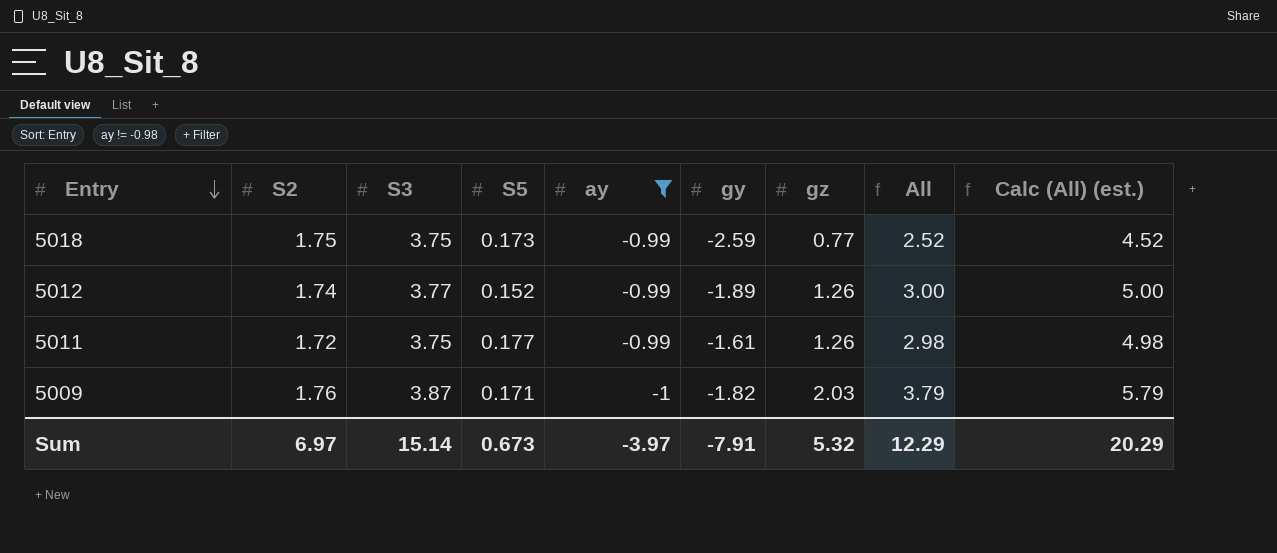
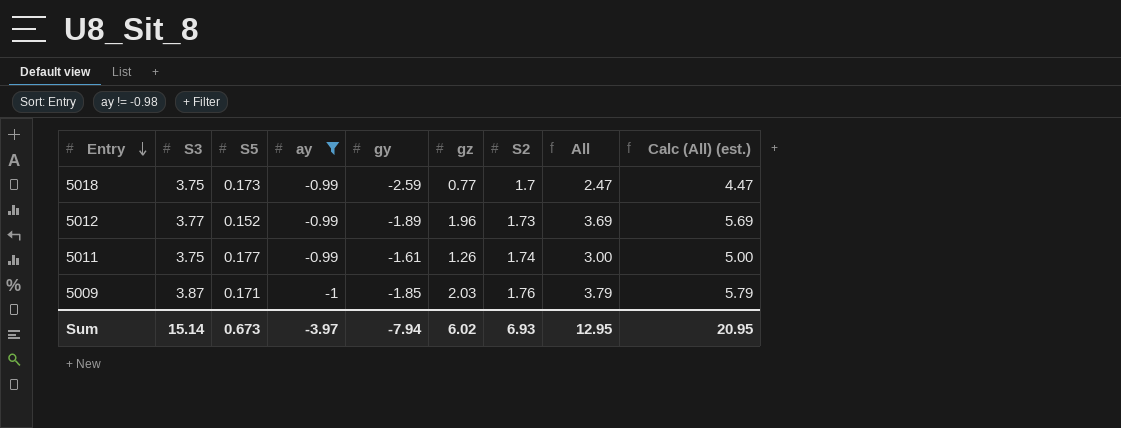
column S2 | position: 2 -> 7
5018 | S2: 1.75 -> 1.7
5018 | All: 2.52 -> 2.47
5018 | Calc (All) (est.): 4.52 -> 4.47
5012 | gz: 1.26 -> 1.96
5012 | S2: 1.74 -> 1.73
5012 | All: 3.00 -> 3.69
5012 | Calc (All) (est.): 5.00 -> 5.69
5011 | S2: 1.72 -> 1.74
5011 | All: 2.98 -> 3.00
5011 | Calc (All) (est.): 4.98 -> 5.00
5009 | gy: -1.82 -> -1.85
Sum | gy: -7.91 -> -7.94
Sum | gz: 5.32 -> 6.02
Sum | S2: 6.97 -> 6.93
Sum | All: 12.29 -> 12.95
Sum | Calc (All) (est.): 20.29 -> 20.95

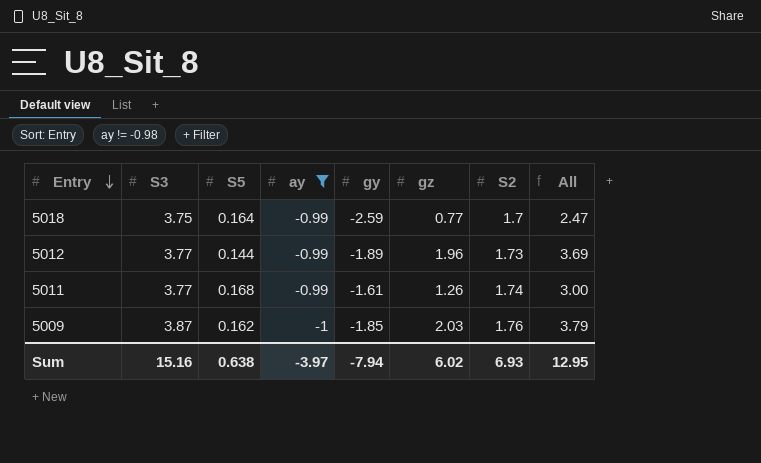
column Calc (All) (est.) | formula: [All] + 2 -> none
5018 | S5: 0.173 -> 0.164
5012 | S5: 0.152 -> 0.144
5011 | S3: 3.75 -> 3.77
5011 | S5: 0.177 -> 0.168
5009 | S5: 0.171 -> 0.162
Sum | S3: 15.14 -> 15.16
Sum | S5: 0.673 -> 0.638

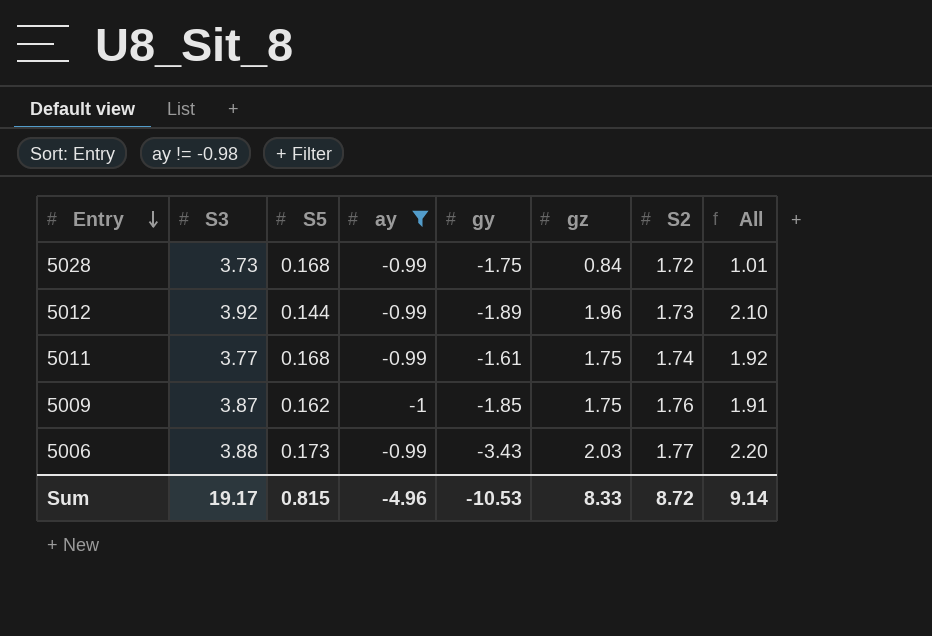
column All | formula: [gz] + [S2] -> [S5] + [gz]
row 5018: 3.75 | 0.164 | -0.99 | -2.59 | 0.77 | 1.7 | 2.47 -> none
row 5028: none -> 3.73 | 0.168 | -0.99 | -1.75 | 0.84 | 1.72 | 1.01
5012 | S3: 3.77 -> 3.92
5011 | gz: 1.26 -> 1.75
5009 | gz: 2.03 -> 1.75
row 5006: none -> 3.88 | 0.173 | -0.99 | -3.43 | 2.03 | 1.77 | 2.20
Sum | S3: 15.16 -> 19.17
Sum | S5: 0.638 -> 0.815
Sum | ay: -3.97 -> -4.96
Sum | gy: -7.94 -> -10.53
Sum | gz: 6.02 -> 8.33
Sum | S2: 6.93 -> 8.72
Sum | All: 12.95 -> 9.14

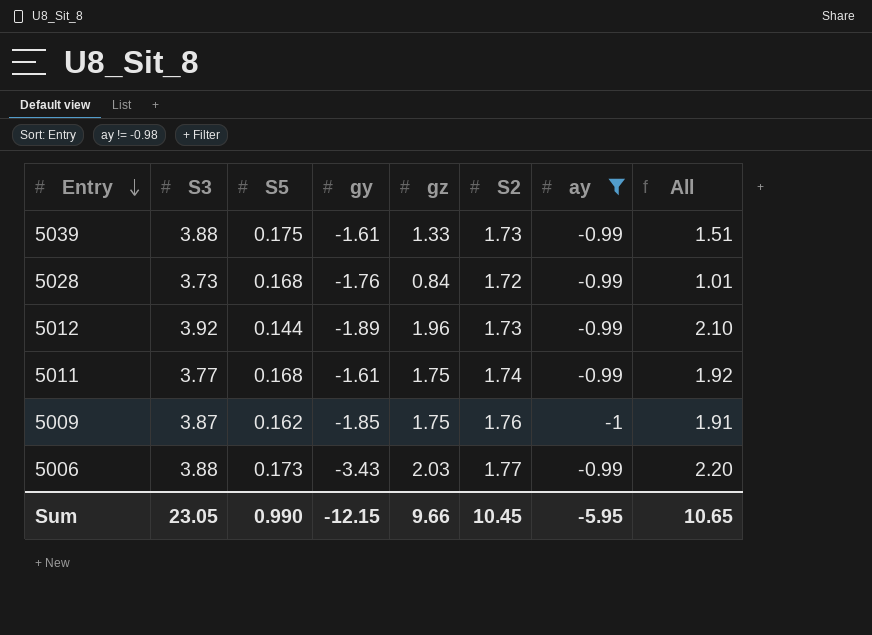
column ay | position: 4 -> 7
row 5039: none -> 3.88 | 0.175 | -1.61 | 1.33 | 1.73 | -0.99 | 1.51
5028 | gy: -1.75 -> -1.76
Sum | S3: 19.17 -> 23.05
Sum | S5: 0.815 -> 0.990
Sum | gy: -10.53 -> -12.15
Sum | gz: 8.33 -> 9.66
Sum | S2: 8.72 -> 10.45
Sum | ay: -4.96 -> -5.95
Sum | All: 9.14 -> 10.65

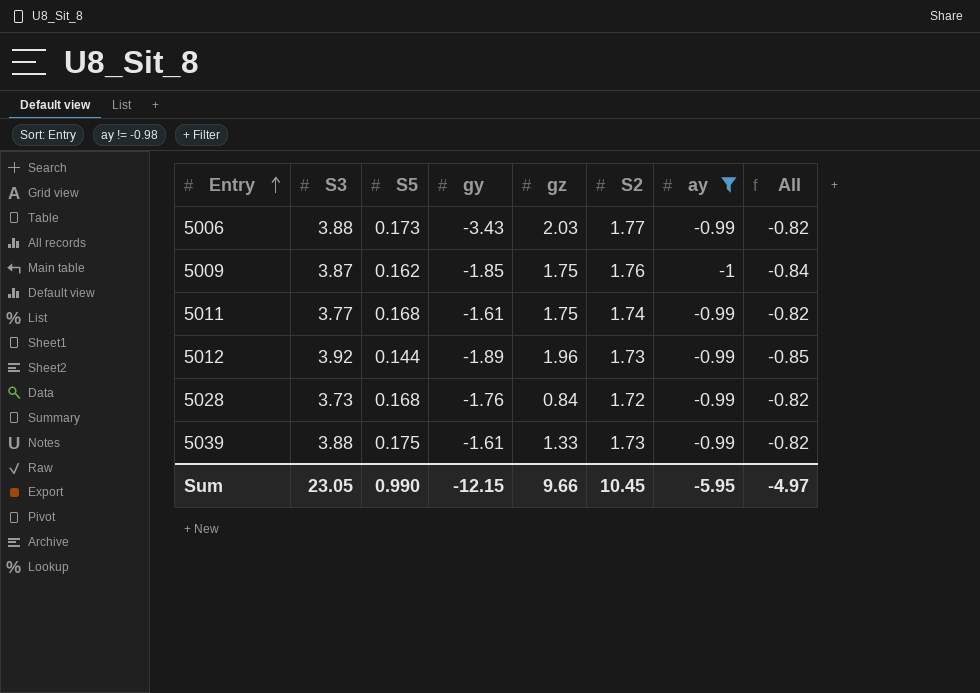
row order: Entry descending -> Entry ascending
column All | formula: [S5] + [gz] -> [S5] + [ay]
Sum | All: 10.65 -> -4.97

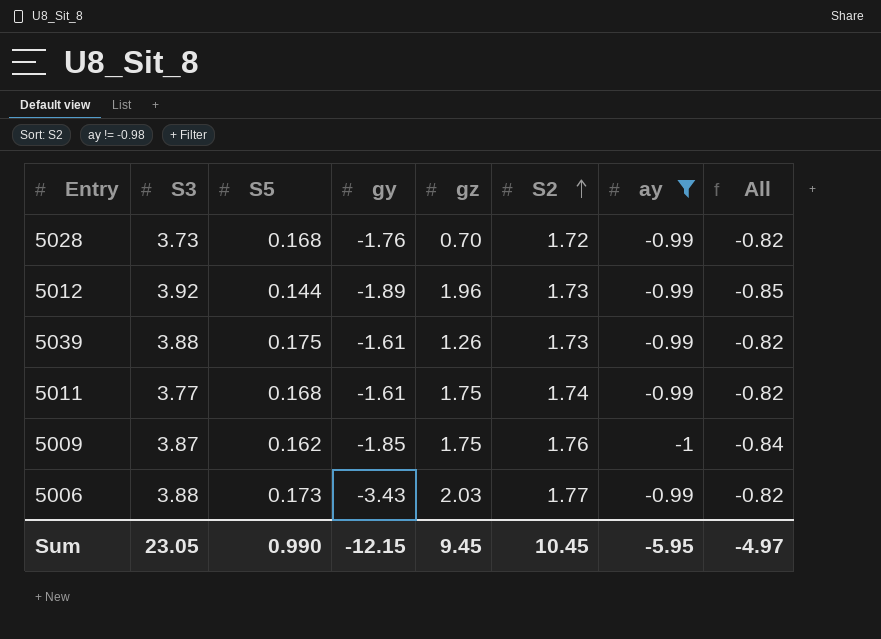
row order: Entry ascending -> S2 ascending
5028 | gz: 0.84 -> 0.70
5039 | gz: 1.33 -> 1.26
Sum | gz: 9.66 -> 9.45

